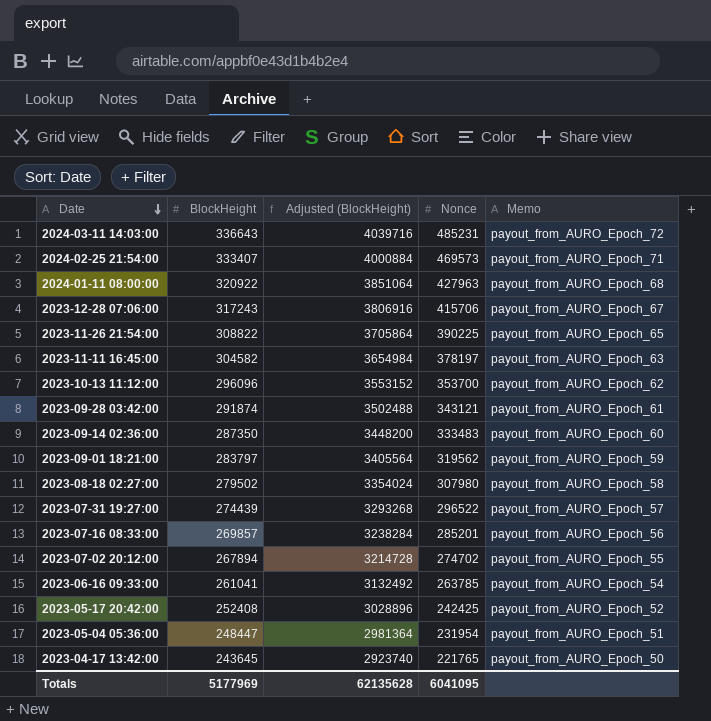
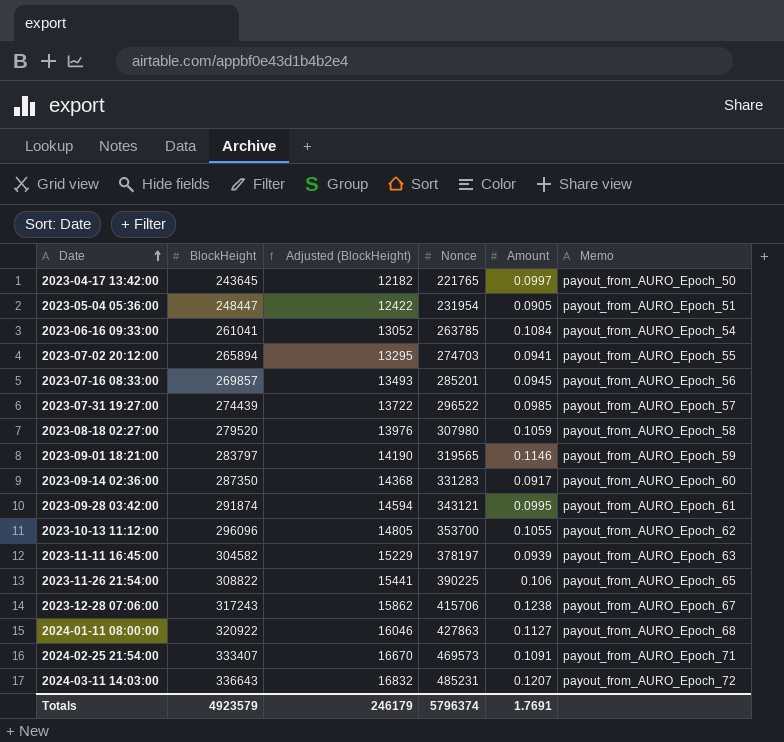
row order: Date descending -> Date ascending
column Adjusted (BlockHeight) | formula: [BlockHeight] * 12 -> [BlockHeight] * 0.05
column Amount | position: none -> 5
row 2023-05-17 20:42:00: 252408 | 3028896 | 242425 | payout_from_AURO_Epoch_52 -> none
2023-07-02 20:12:00 | BlockHeight: 267894 -> 265894
2023-07-02 20:12:00 | Nonce: 274702 -> 274703
2023-08-18 02:27:00 | BlockHeight: 279502 -> 279520
2023-09-01 18:21:00 | Nonce: 319562 -> 319565
2023-09-14 02:36:00 | Nonce: 333483 -> 331283
2024-01-11 08:00:00 | Nonce: 427963 -> 427863
Totals | BlockHeight: 5177969 -> 4923579
Totals | Adjusted (BlockHeight): 62135628 -> 246179
Totals | Nonce: 6041095 -> 5796374

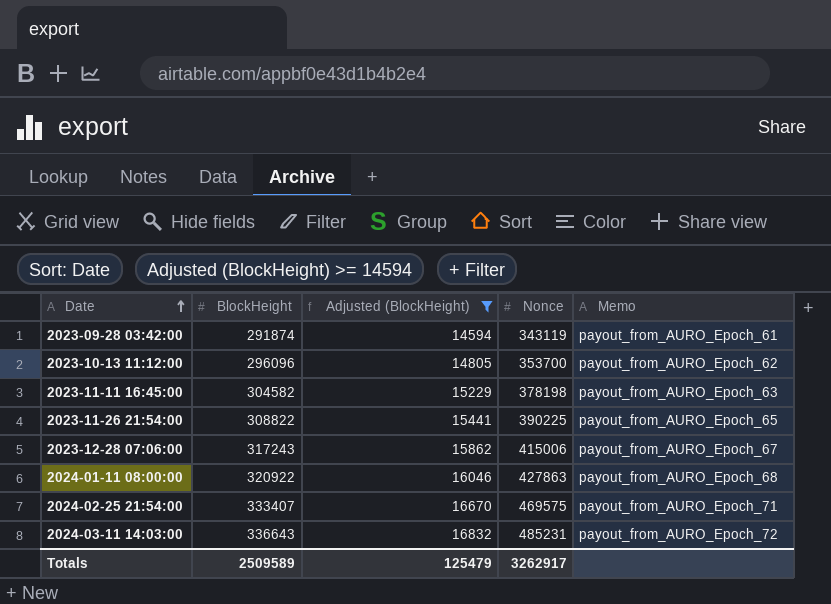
filter: none -> Adjusted (BlockHeight) >= 14594
column Amount | position: 5 -> none
2023-09-28 03:42:00 | Nonce: 343121 -> 343119
2023-11-11 16:45:00 | Nonce: 378197 -> 378198
2023-12-28 07:06:00 | Nonce: 415706 -> 415006
2024-02-25 21:54:00 | Nonce: 469573 -> 469575
Totals | BlockHeight: 4923579 -> 2509589
Totals | Adjusted (BlockHeight): 246179 -> 125479
Totals | Nonce: 5796374 -> 3262917

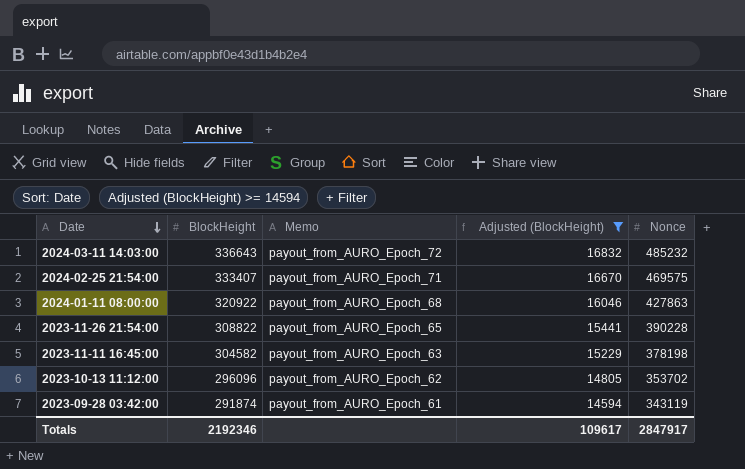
row order: Date ascending -> Date descending
column Memo | position: 5 -> 3
row 2023-12-28 07:06:00: 317243 | 15862 | 415006 | payout_from_AURO_Epoch_67 -> none
2024-03-11 14:03:00 | Nonce: 485231 -> 485232
2023-11-26 21:54:00 | Nonce: 390225 -> 390228
2023-10-13 11:12:00 | Nonce: 353700 -> 353702
Totals | BlockHeight: 2509589 -> 2192346
Totals | Adjusted (BlockHeight): 125479 -> 109617
Totals | Nonce: 3262917 -> 2847917

